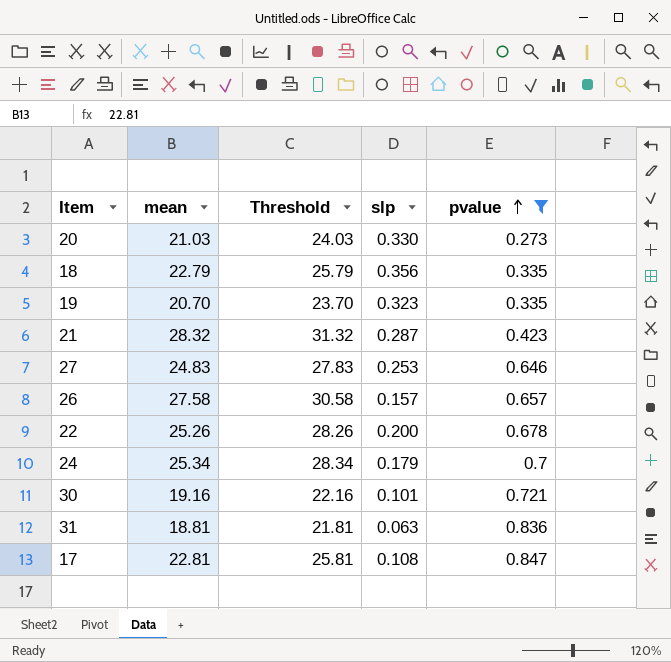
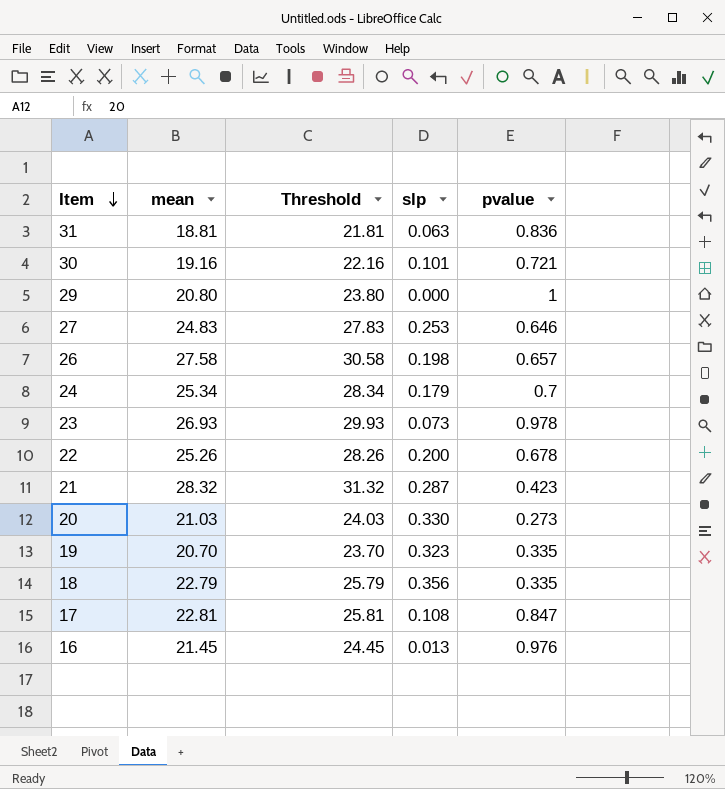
filter: pvalue <= 0.847 -> none
row order: pvalue ascending -> Item descending
26 | slp: 0.157 -> 0.198

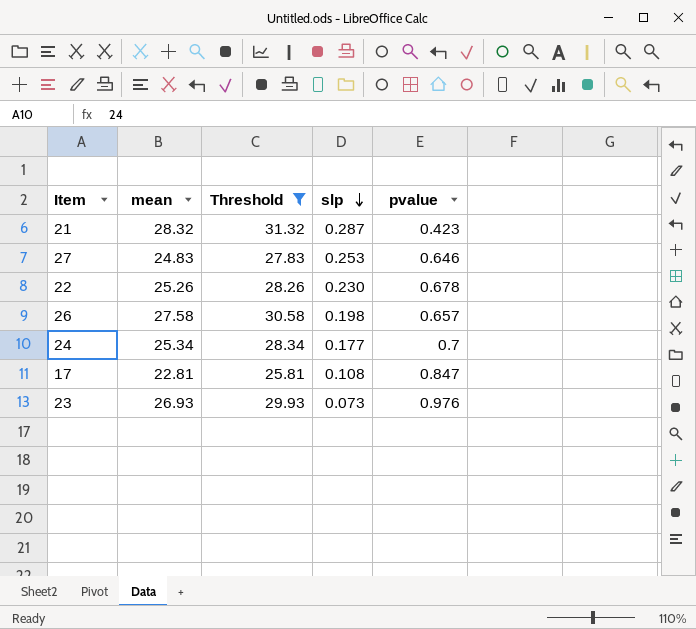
filter: none -> Threshold >= 25.81
row order: Item descending -> slp descending
22 | slp: 0.200 -> 0.230
24 | slp: 0.179 -> 0.177
23 | pvalue: 0.978 -> 0.976

